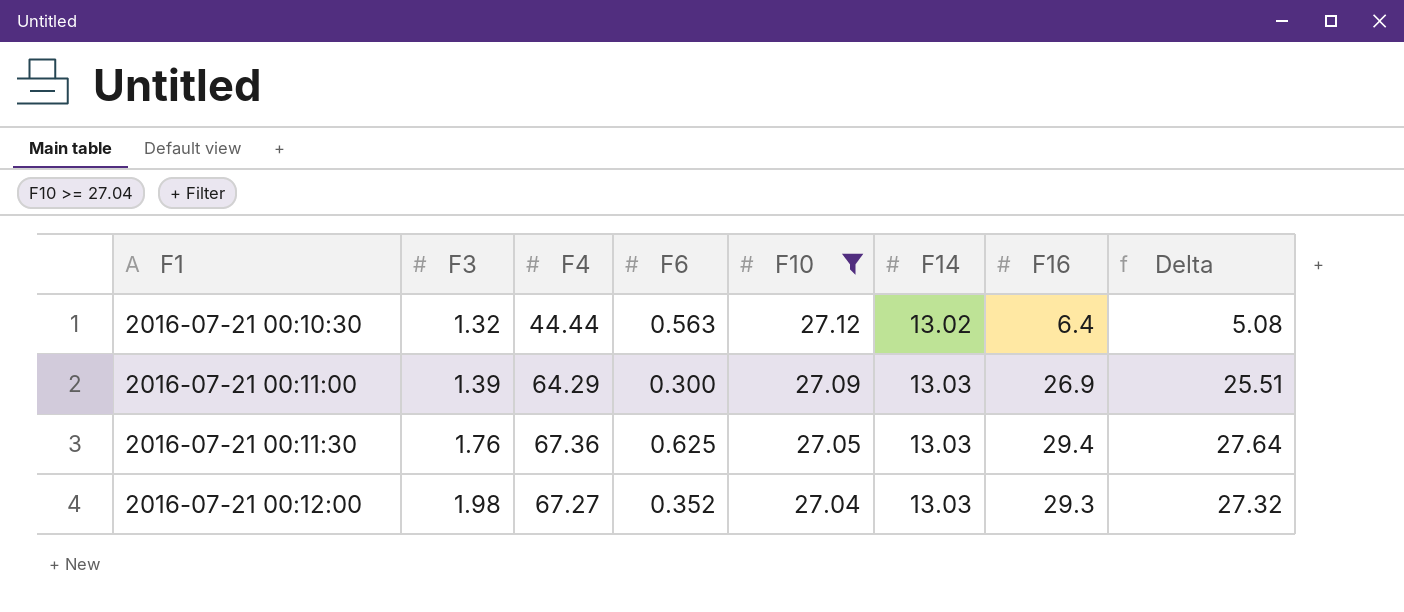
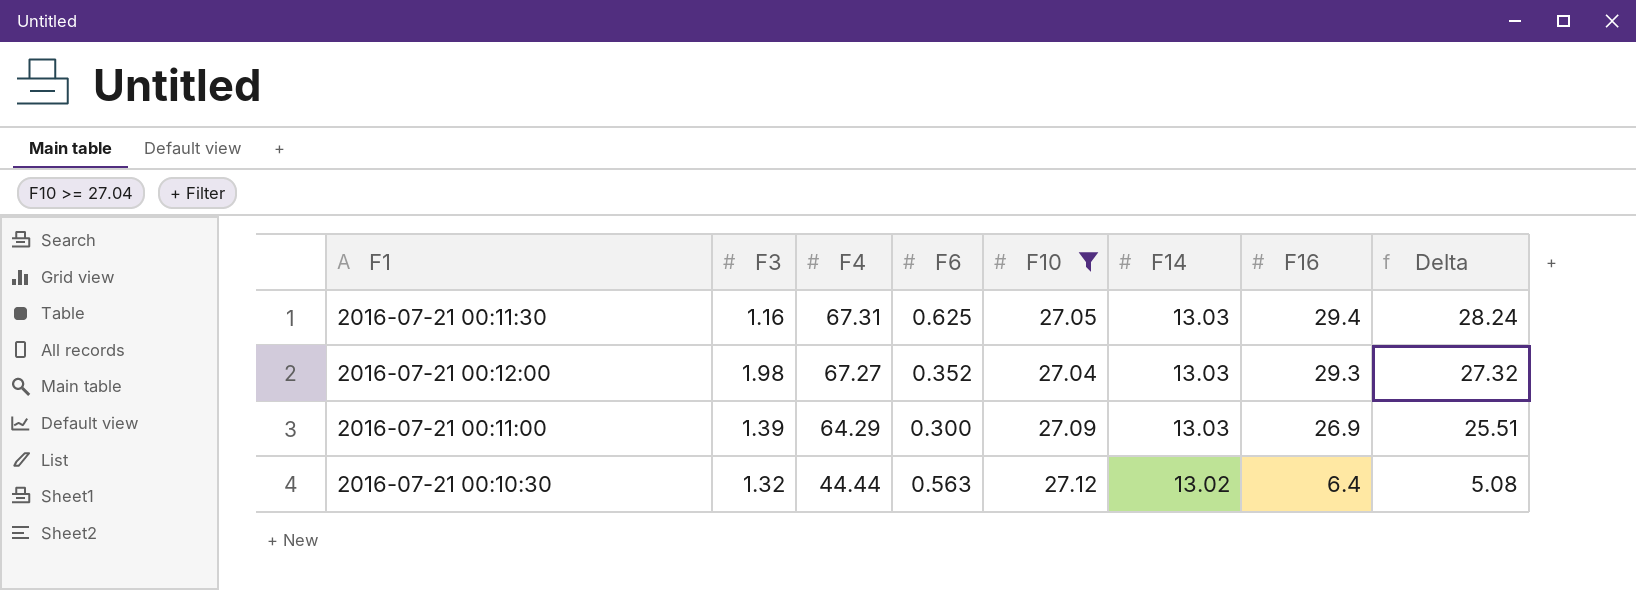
row order: F1 ascending -> F4 descending
2016-07-21 00:11:30 | F3: 1.76 -> 1.16
2016-07-21 00:11:30 | F4: 67.36 -> 67.31
2016-07-21 00:11:30 | Delta: 27.64 -> 28.24

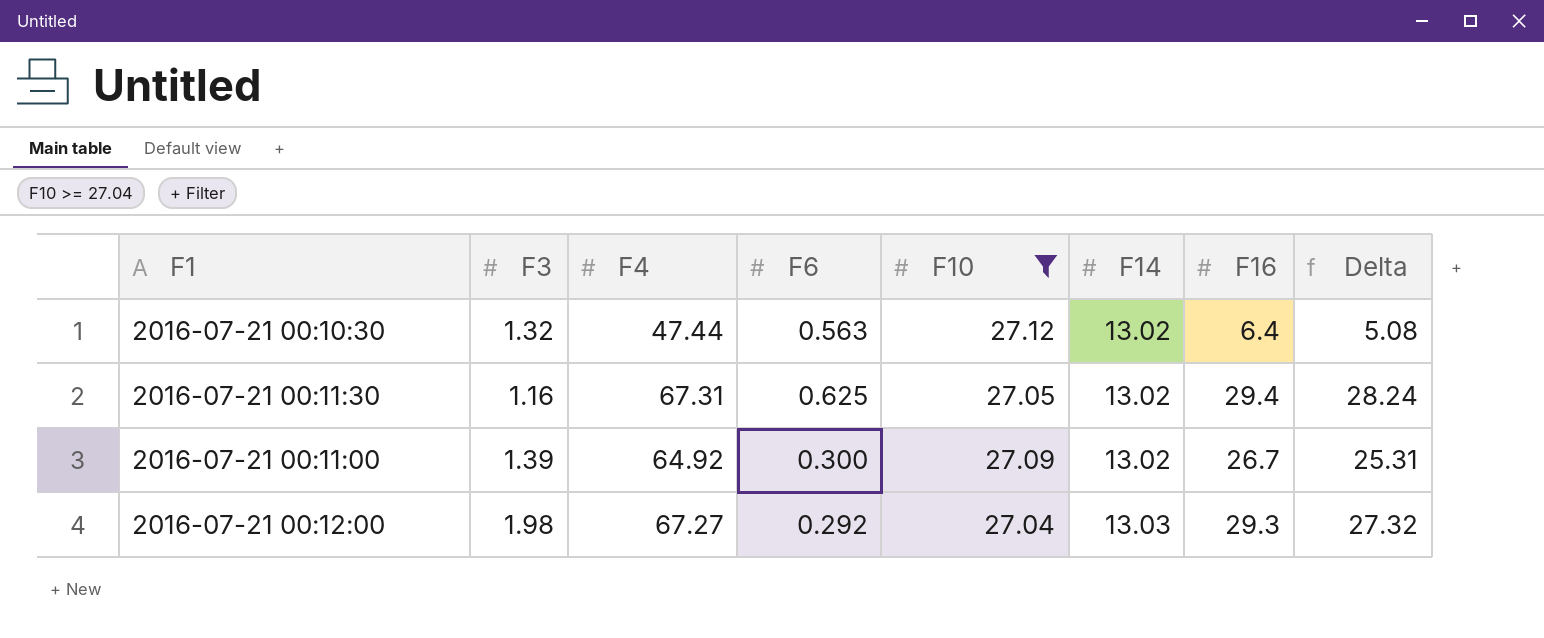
row order: F4 descending -> F14 ascending
2016-07-21 00:10:30 | F4: 44.44 -> 47.44
2016-07-21 00:11:30 | F14: 13.03 -> 13.02
2016-07-21 00:11:00 | F4: 64.29 -> 64.92
2016-07-21 00:11:00 | F14: 13.03 -> 13.02
2016-07-21 00:11:00 | F16: 26.9 -> 26.7
2016-07-21 00:11:00 | Delta: 25.51 -> 25.31
2016-07-21 00:12:00 | F6: 0.352 -> 0.292

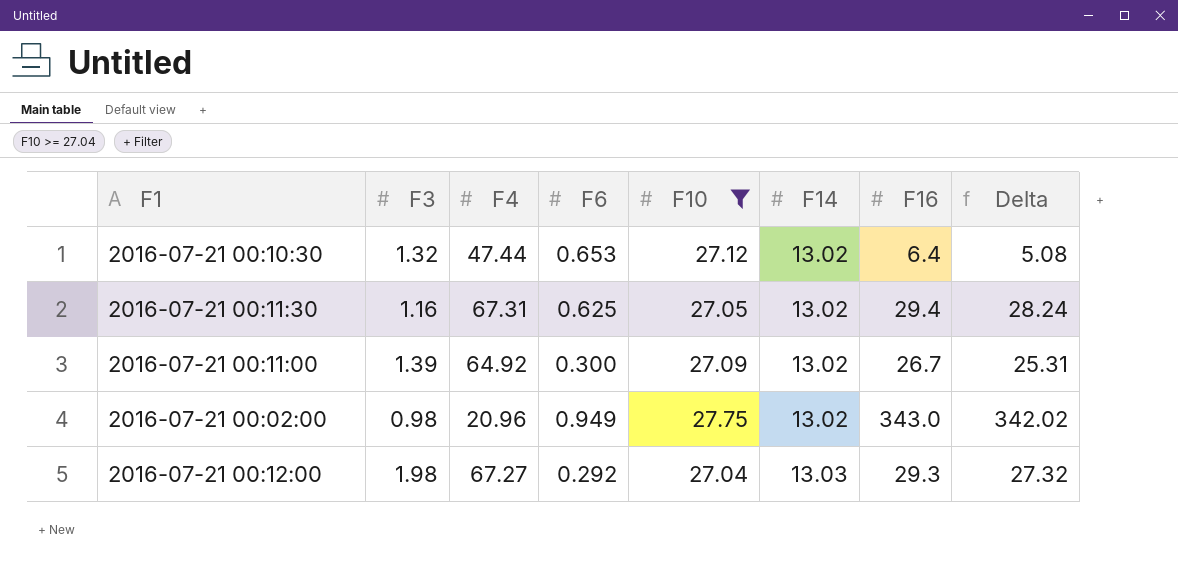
2016-07-21 00:10:30 | F6: 0.563 -> 0.653
row 2016-07-21 00:02:00: none -> 0.98 | 20.96 | 0.949 | 27.75 | 13.02 | 343.0 | 342.02

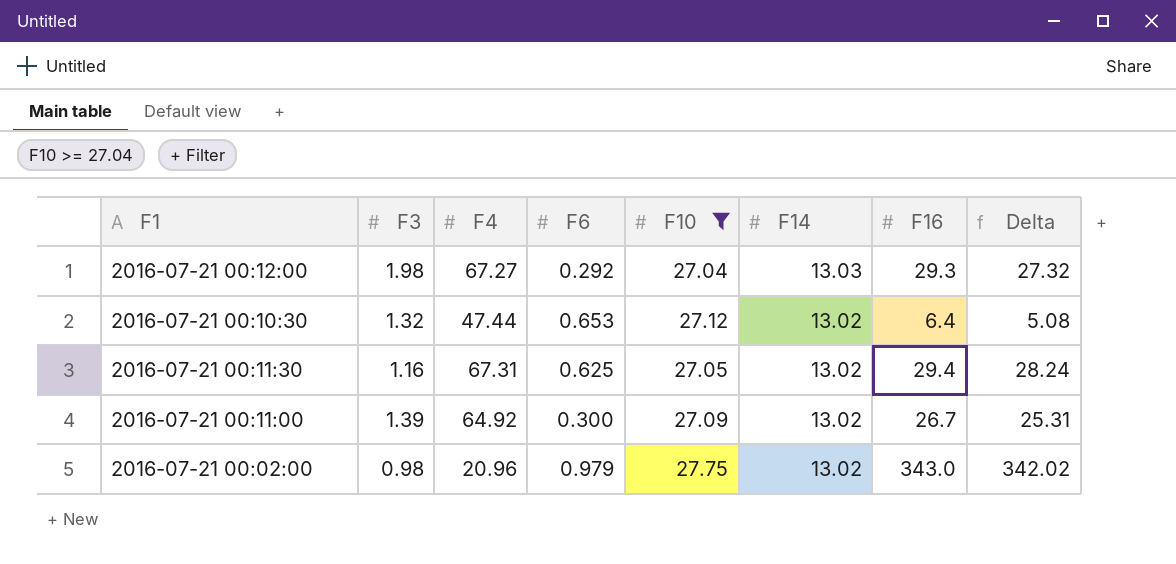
row order: F14 ascending -> F14 descending
2016-07-21 00:02:00 | F6: 0.949 -> 0.979

